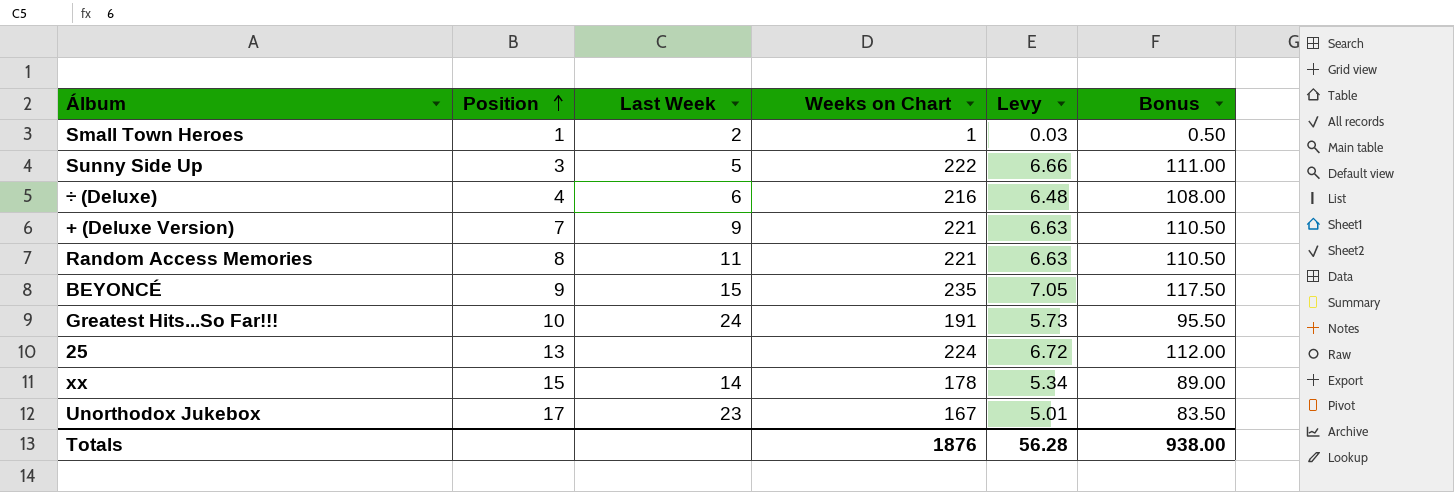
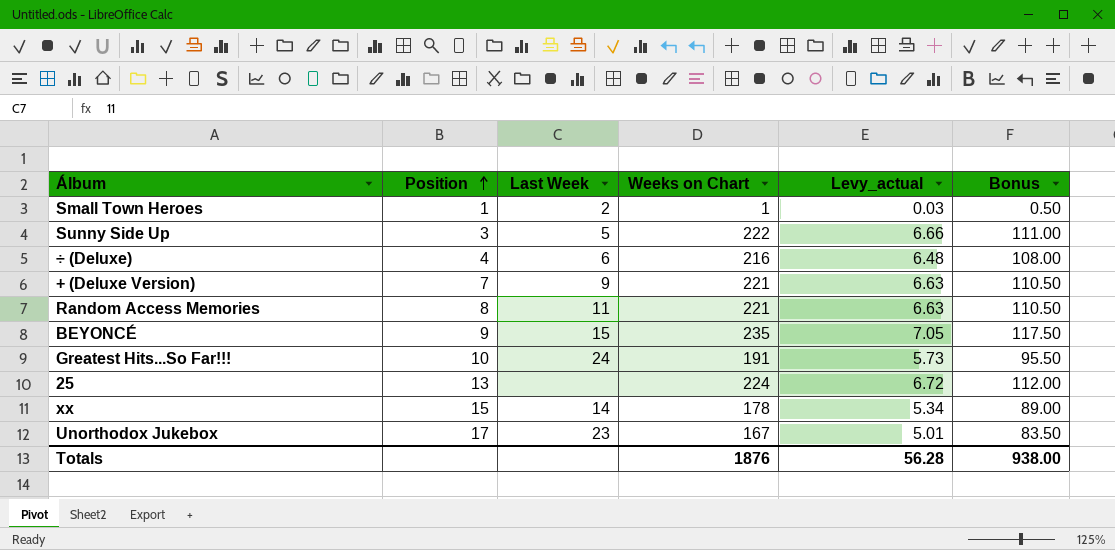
column name: Levy -> Levy_actual

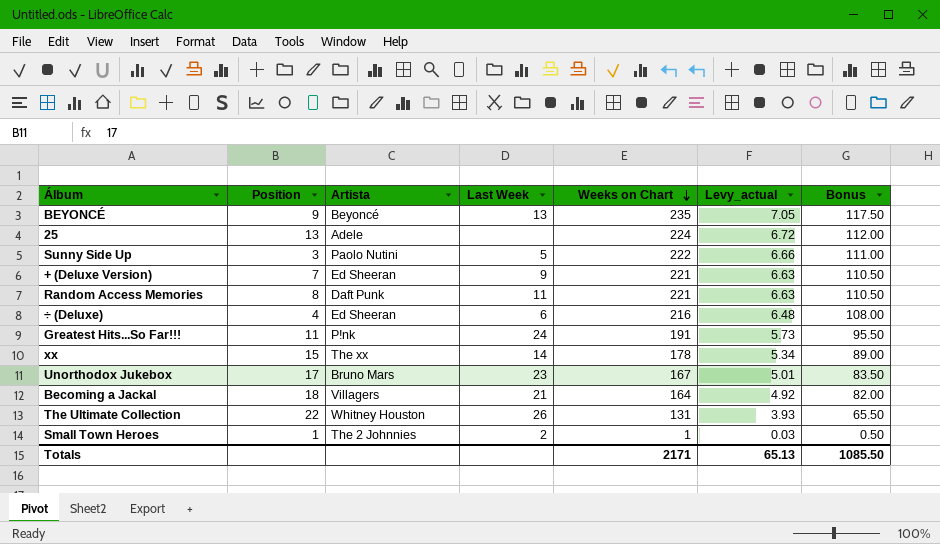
row order: Position ascending -> Weeks on Chart descending
column Artista | position: none -> 3
BEYONCÉ | Last Week: 15 -> 13
Greatest Hits...So Far!!! | Position: 10 -> 11
row Becoming a Jackal: none -> 18 | Villagers | 21 | 164 | 4.92 | 82.00
row The Ultimate Collection: none -> 22 | Whitney Houston | 26 | 131 | 3.93 | 65.50
Totals | Weeks on Chart: 1876 -> 2171
Totals | Levy_actual: 56.28 -> 65.13
Totals | Bonus: 938.00 -> 1085.50

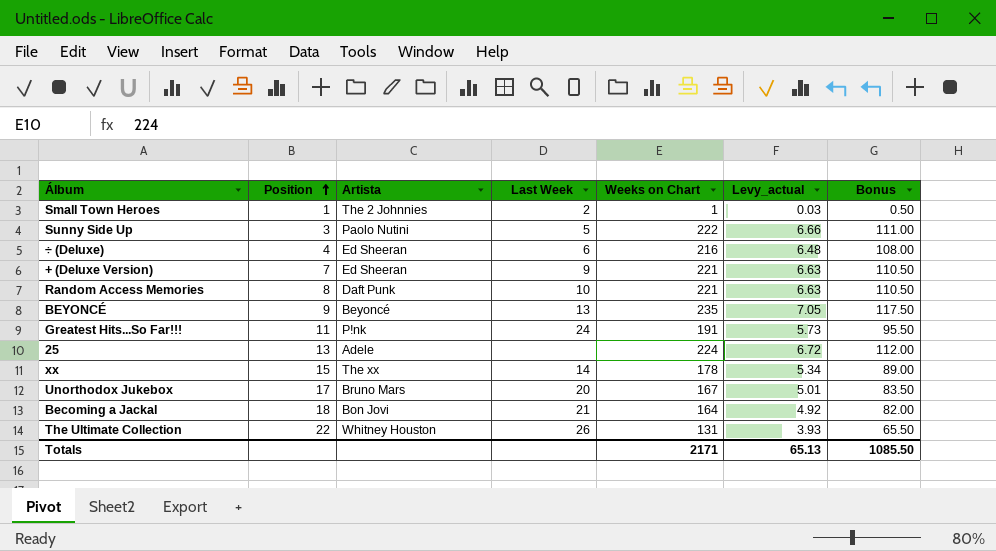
row order: Weeks on Chart descending -> Position ascending
Random Access Memories | Last Week: 11 -> 10
Unorthodox Jukebox | Last Week: 23 -> 20
Becoming a Jackal | Artista: Villagers -> Bon Jovi

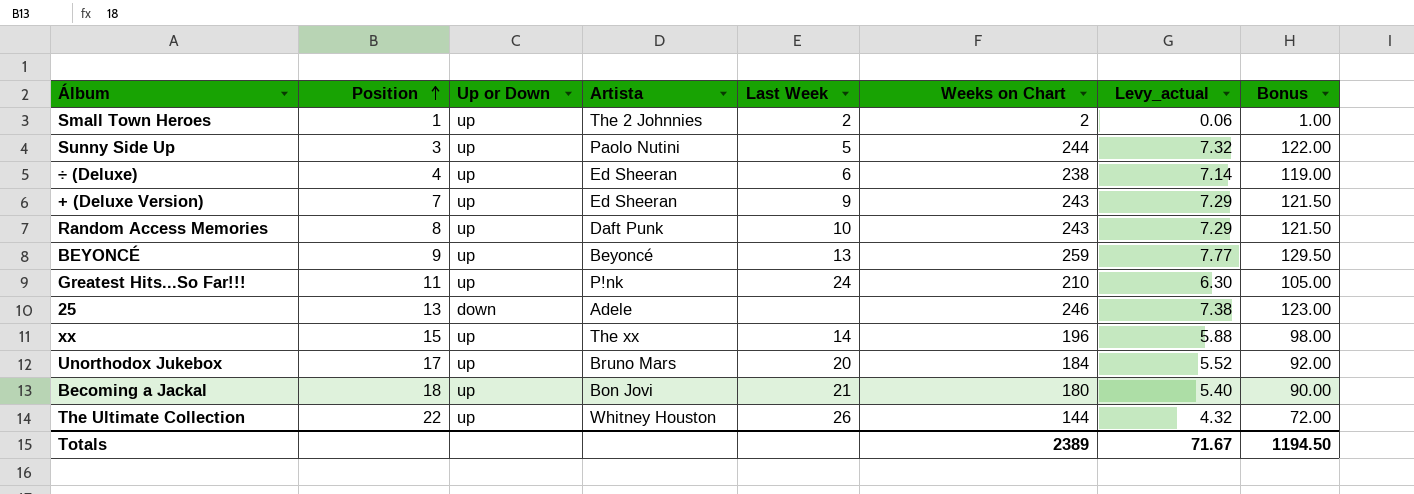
column Up or Down | position: none -> 3
Small Town Heroes | Weeks on Chart: 1 -> 2
Small Town Heroes | Levy_actual: 0.03 -> 0.06
Small Town Heroes | Bonus: 0.50 -> 1.00
Sunny Side Up | Weeks on Chart: 222 -> 244
Sunny Side Up | Levy_actual: 6.66 -> 7.32
Sunny Side Up | Bonus: 111.00 -> 122.00
÷ (Deluxe) | Weeks on Chart: 216 -> 238
÷ (Deluxe) | Levy_actual: 6.48 -> 7.14
÷ (Deluxe) | Bonus: 108.00 -> 119.00
+ (Deluxe Version) | Weeks on Chart: 221 -> 243
+ (Deluxe Version) | Levy_actual: 6.63 -> 7.29
+ (Deluxe Version) | Bonus: 110.50 -> 121.50
Random Access Memories | Weeks on Chart: 221 -> 243
Random Access Memories | Levy_actual: 6.63 -> 7.29
Random Access Memories | Bonus: 110.50 -> 121.50
BEYONCÉ | Weeks on Chart: 235 -> 259
BEYONCÉ | Levy_actual: 7.05 -> 7.77
BEYONCÉ | Bonus: 117.50 -> 129.50
Greatest Hits...So Far!!! | Weeks on Chart: 191 -> 210
Greatest Hits...So Far!!! | Levy_actual: 5.73 -> 6.30
Greatest Hits...So Far!!! | Bonus: 95.50 -> 105.00
25 | Weeks on Chart: 224 -> 246
25 | Levy_actual: 6.72 -> 7.38
25 | Bonus: 112.00 -> 123.00
xx | Weeks on Chart: 178 -> 196
xx | Levy_actual: 5.34 -> 5.88
xx | Bonus: 89.00 -> 98.00
Unorthodox Jukebox | Weeks on Chart: 167 -> 184
Unorthodox Jukebox | Levy_actual: 5.01 -> 5.52
Unorthodox Jukebox | Bonus: 83.50 -> 92.00
Becoming a Jackal | Weeks on Chart: 164 -> 180
Becoming a Jackal | Levy_actual: 4.92 -> 5.40
Becoming a Jackal | Bonus: 82.00 -> 90.00
The Ultimate Collection | Weeks on Chart: 131 -> 144
The Ultimate Collection | Levy_actual: 3.93 -> 4.32
The Ultimate Collection | Bonus: 65.50 -> 72.00
Totals | Weeks on Chart: 2171 -> 2389
Totals | Levy_actual: 65.13 -> 71.67
Totals | Bonus: 1085.50 -> 1194.50

